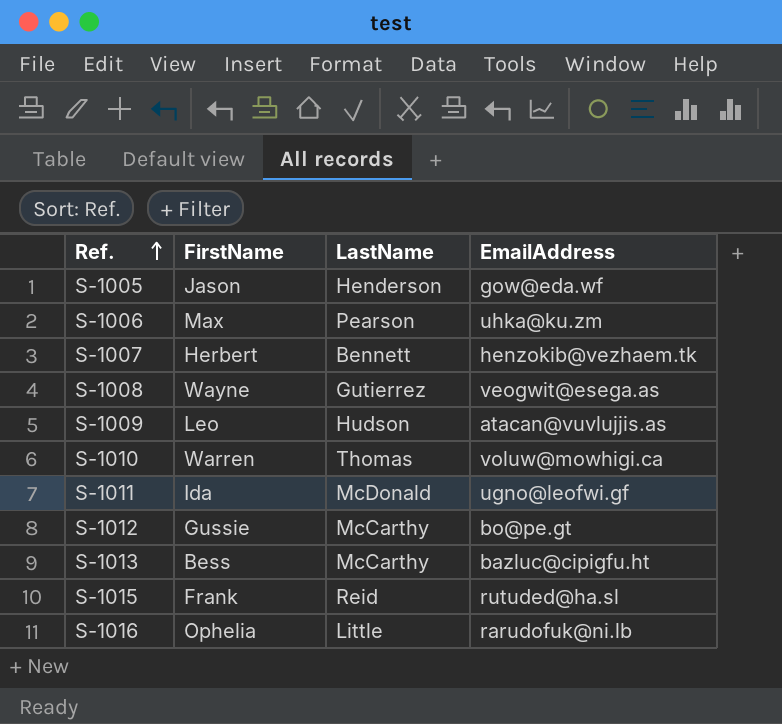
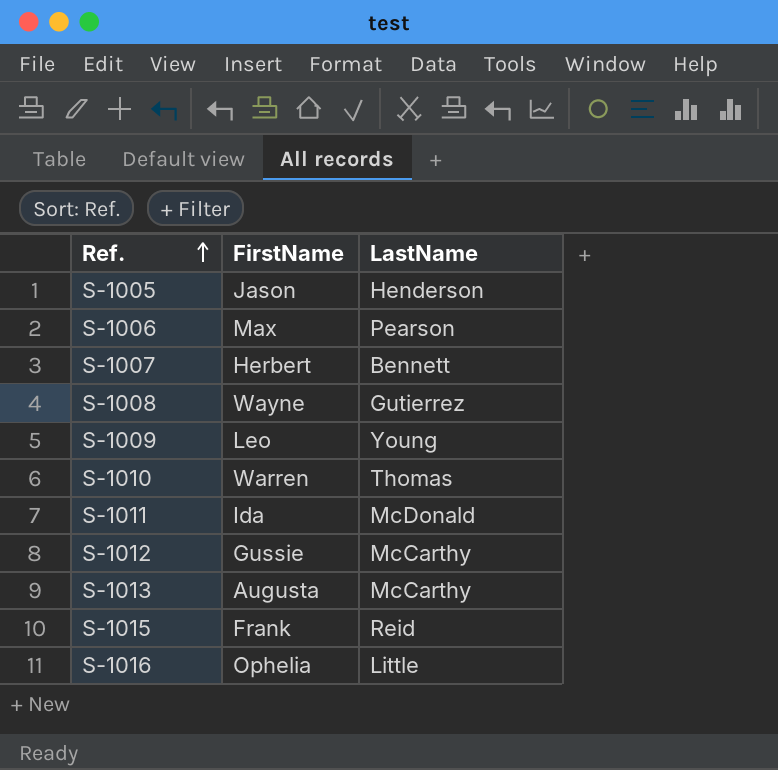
column EmailAddress | position: 4 -> none
S-1009 | LastName: Hudson -> Young
S-1013 | FirstName: Bess -> Augusta

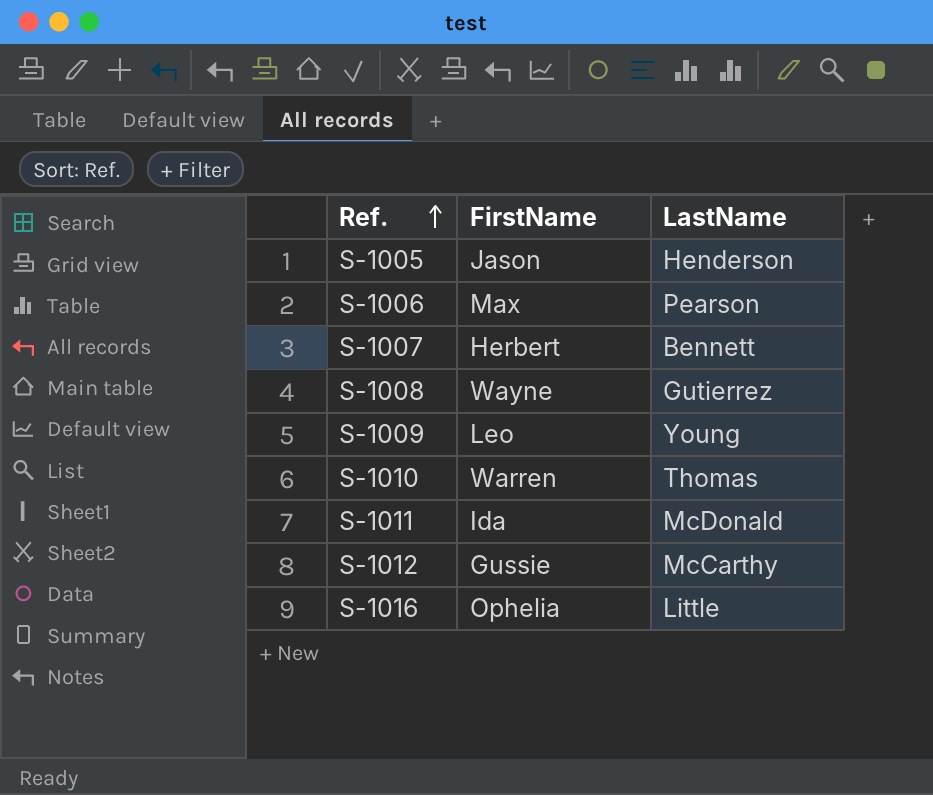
row S-1013: Augusta | McCarthy -> none
row S-1015: Frank | Reid -> none

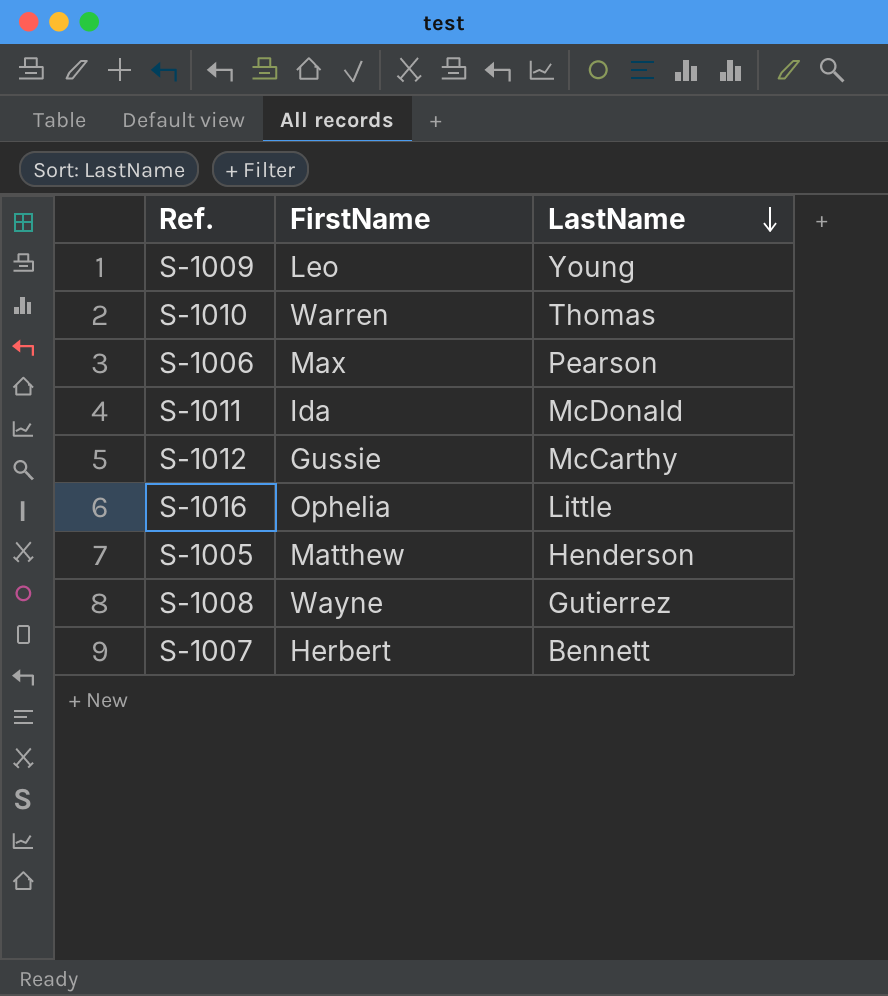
row order: Ref. ascending -> LastName descending
S-1005 | FirstName: Jason -> Matthew

